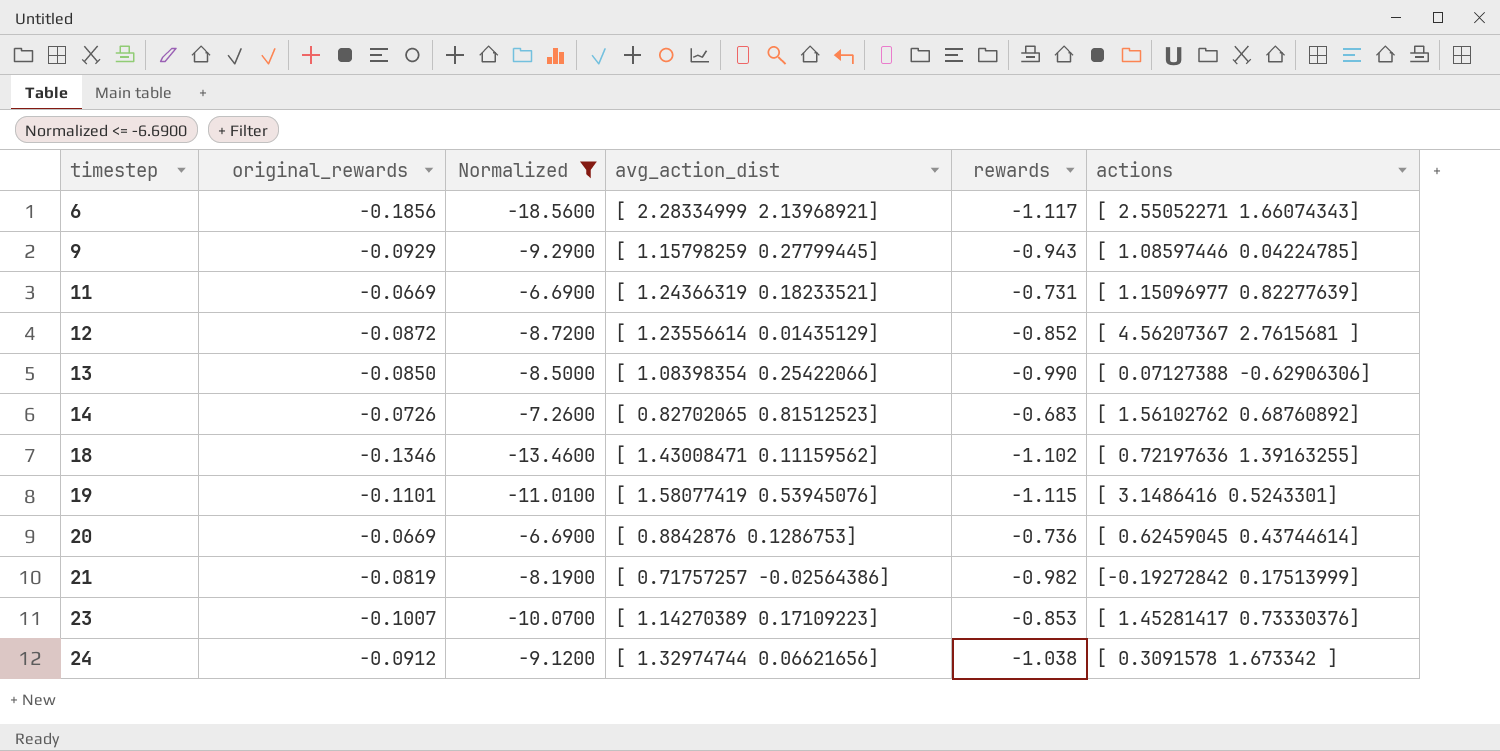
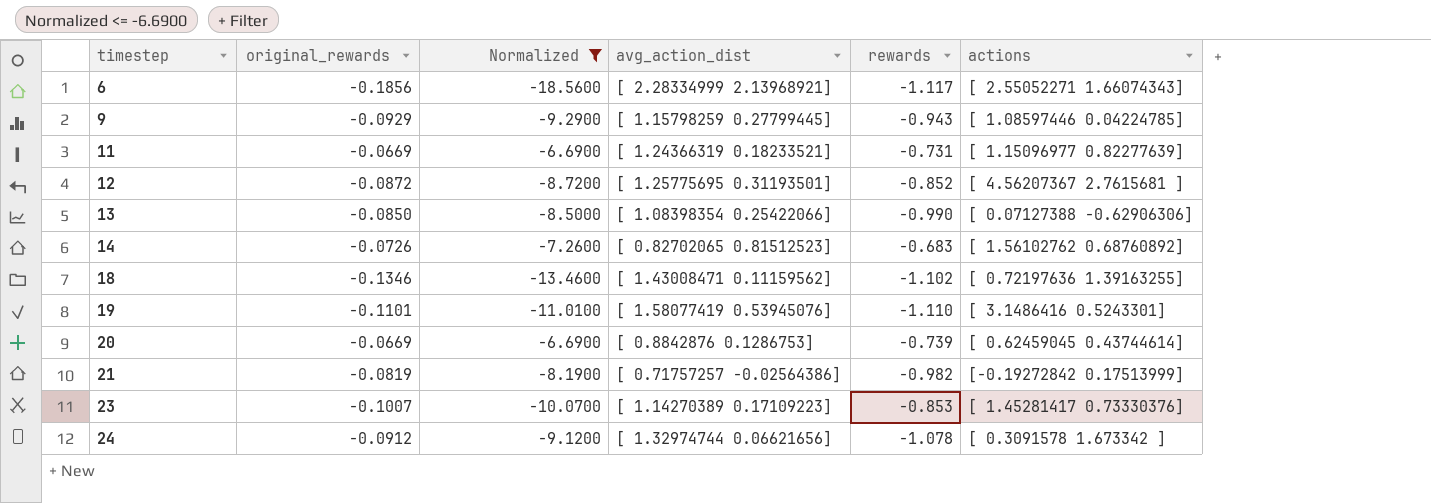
12 | avg_action_dist: [ 1.23556614 0.01435129] -> [ 1.25775695 0.31193501]
19 | rewards: -1.115 -> -1.110
20 | rewards: -0.736 -> -0.739
24 | rewards: -1.038 -> -1.078

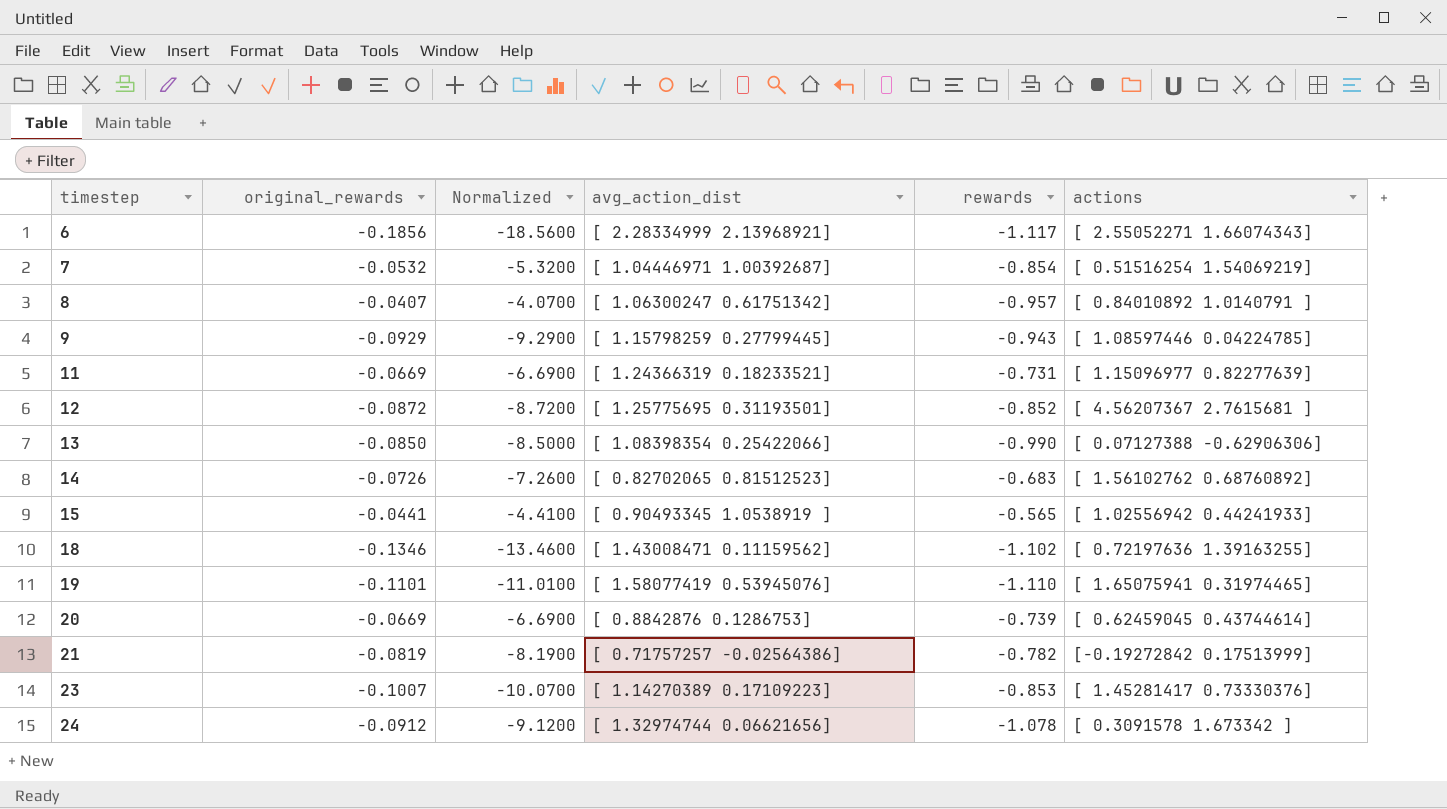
filter: Normalized <= -6.6900 -> none
19 | actions: [ 3.1486416 0.5243301] -> [ 1.65075941 0.31974465]
21 | rewards: -0.982 -> -0.782

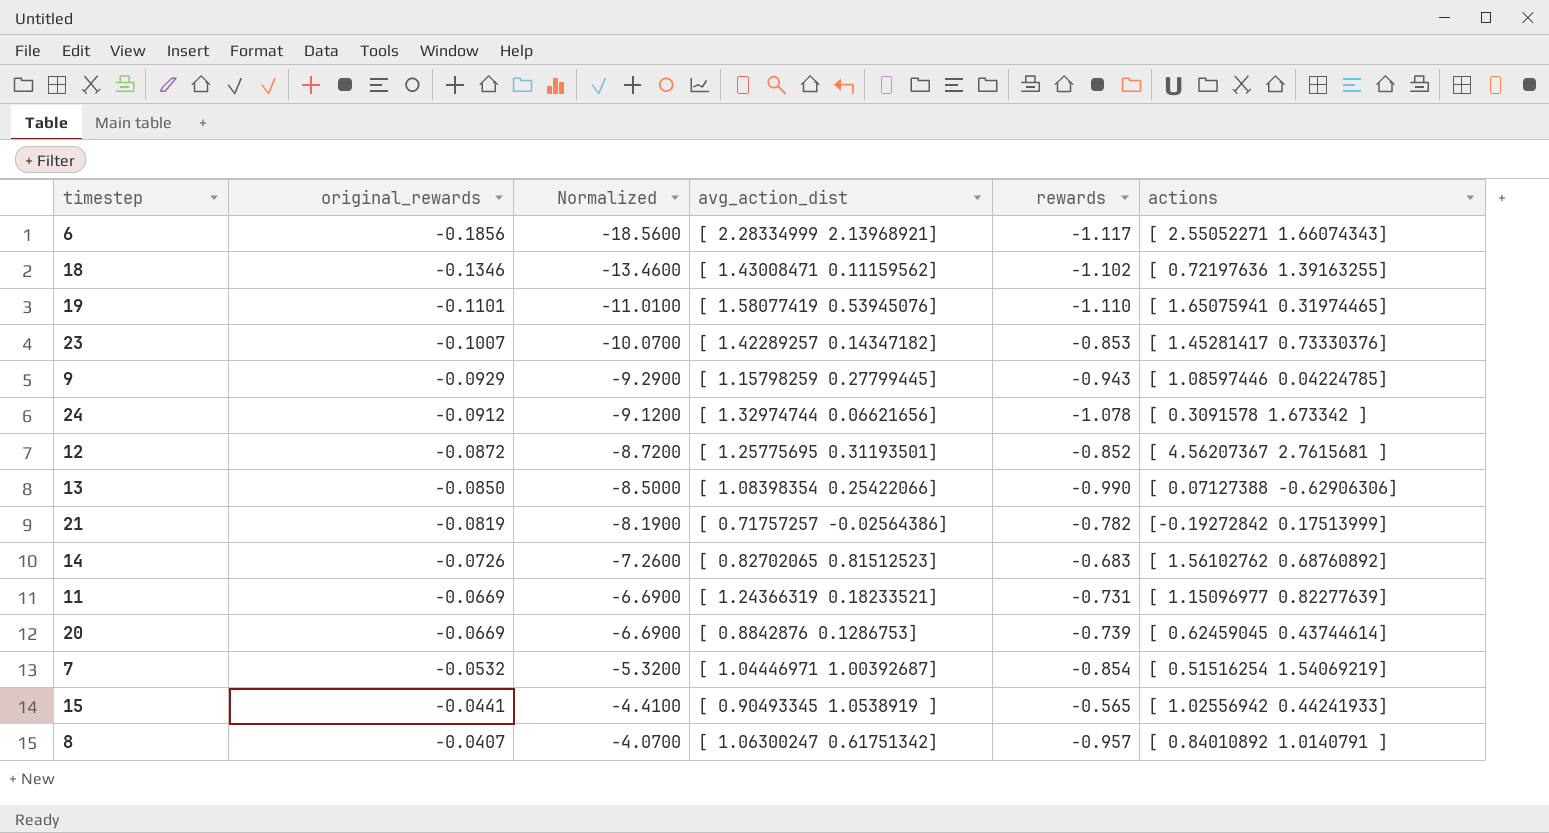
row order: timestep ascending -> original_rewards ascending
23 | avg_action_dist: [ 1.14270389 0.17109223] -> [ 1.42289257 0.14347182]

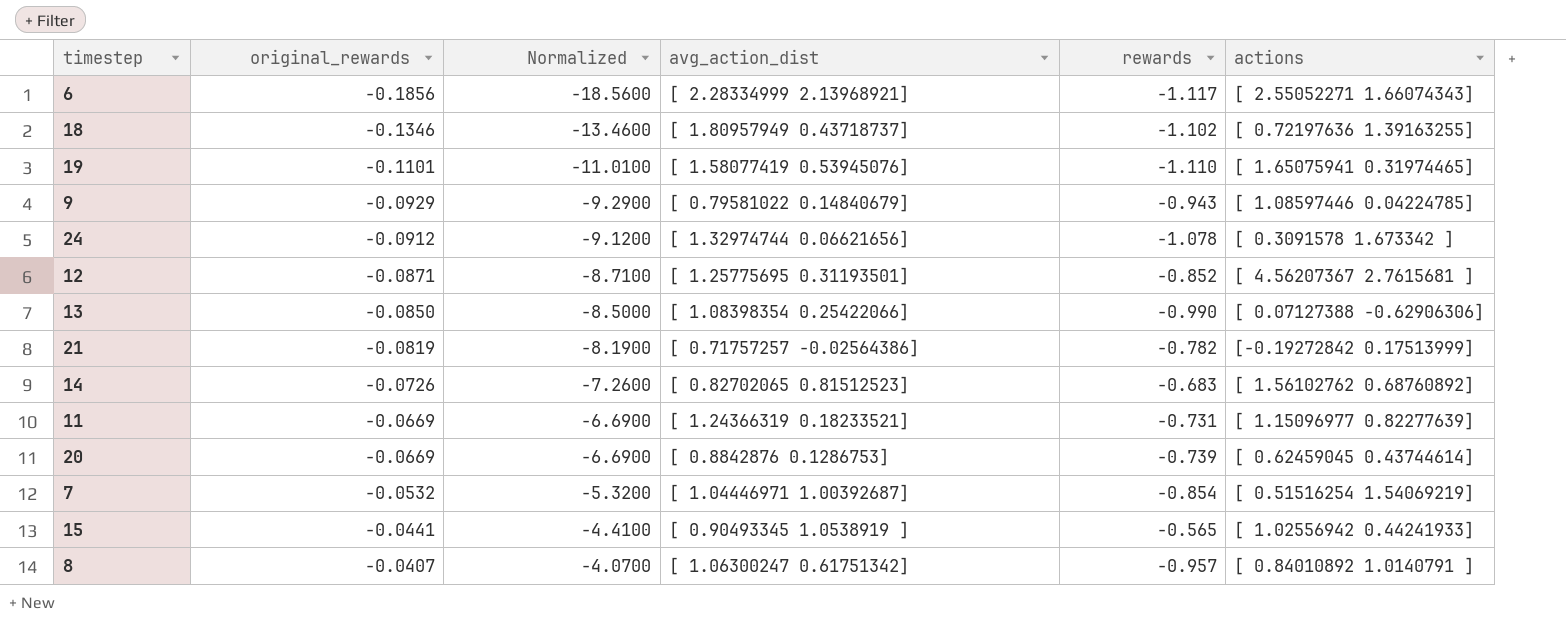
row 23: -0.1007 | -10.0700 | [ 1.42289257 0.14347182] | -0.853 | [ 1.45281417 0.73330376] -> none
18 | avg_action_dist: [ 1.43008471 0.11159562] -> [ 1.80957949 0.43718737]
9 | avg_action_dist: [ 1.15798259 0.27799445] -> [ 0.79581022 0.14840679]
12 | original_rewards: -0.0872 -> -0.0871
12 | Normalized: -8.7200 -> -8.7100

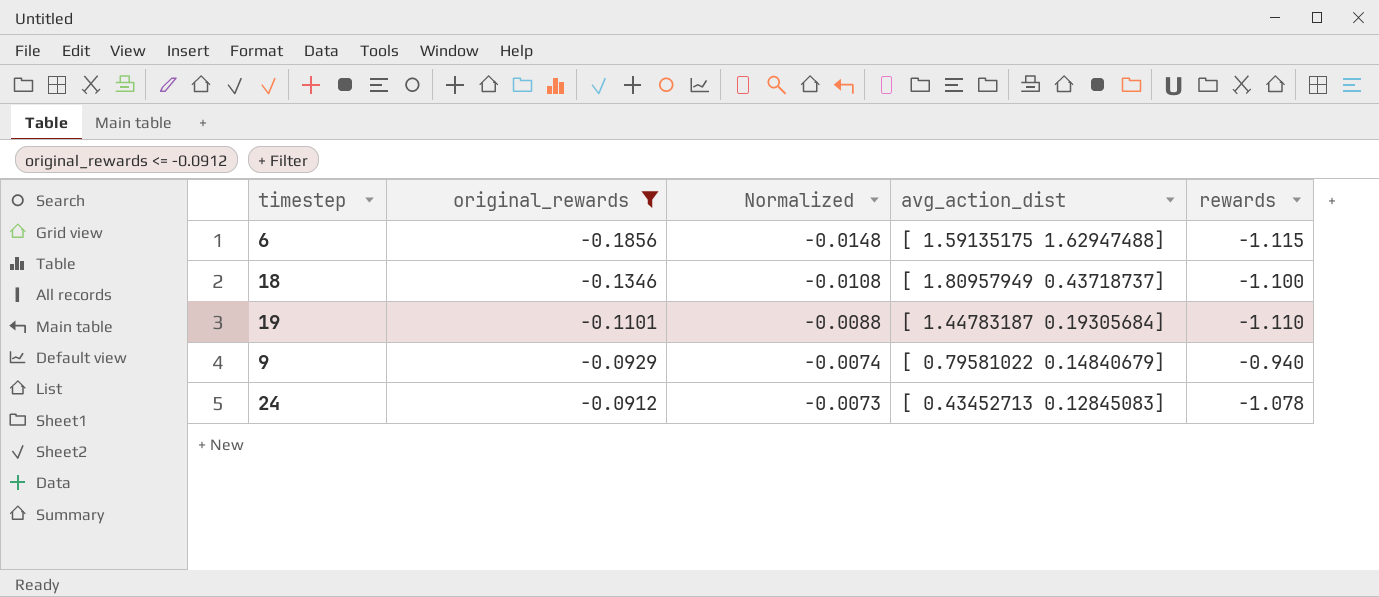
filter: none -> original_rewards <= -0.0912
column actions | position: 6 -> none
column Normalized | formula: [original_rewards] * 100 -> [original_rewards] * 0.08
6 | avg_action_dist: [ 2.28334999 2.13968921] -> [ 1.59135175 1.62947488]
6 | rewards: -1.117 -> -1.115
18 | rewards: -1.102 -> -1.100
19 | avg_action_dist: [ 1.58077419 0.53945076] -> [ 1.44783187 0.19305684]
9 | rewards: -0.943 -> -0.940
24 | avg_action_dist: [ 1.32974744 0.06621656] -> [ 0.43452713 0.12845083]

